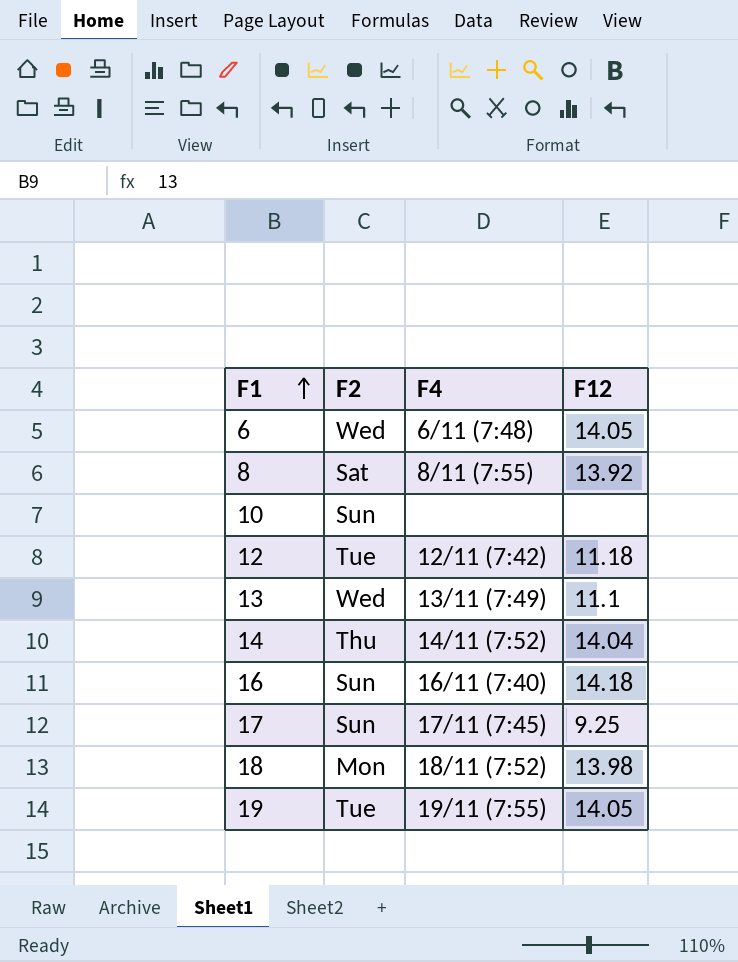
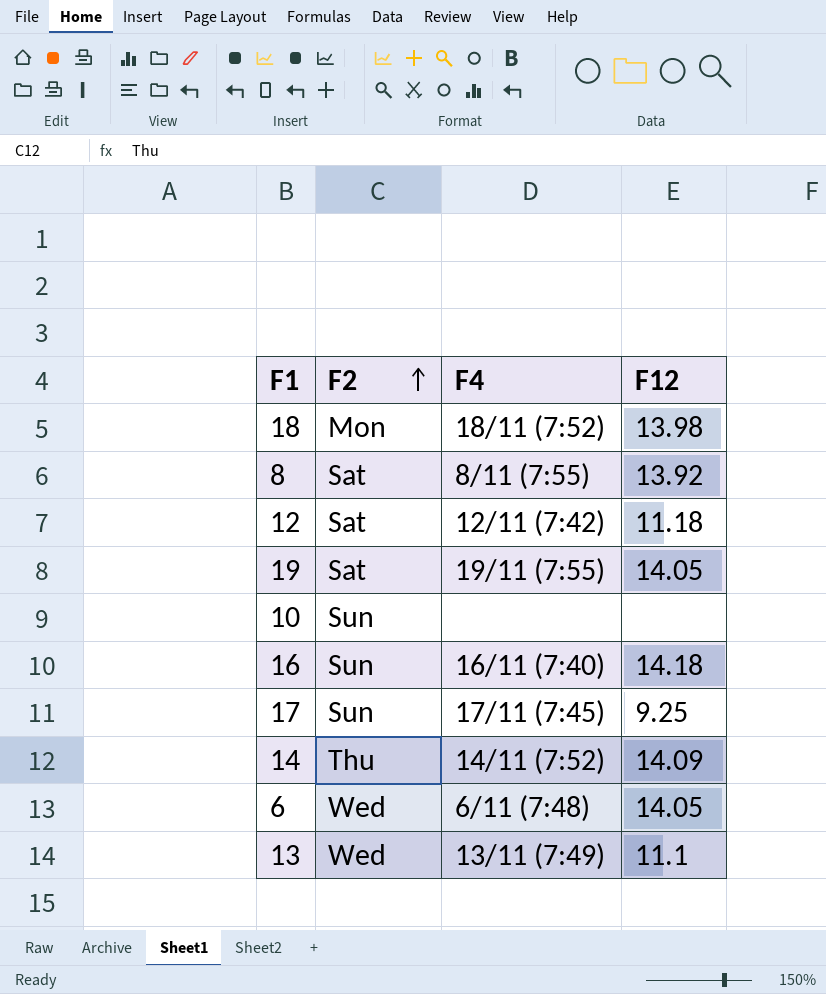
row order: F1 ascending -> F2 ascending
12 | F2: Tue -> Sat
19 | F2: Tue -> Sat
14 | F12: 14.04 -> 14.09

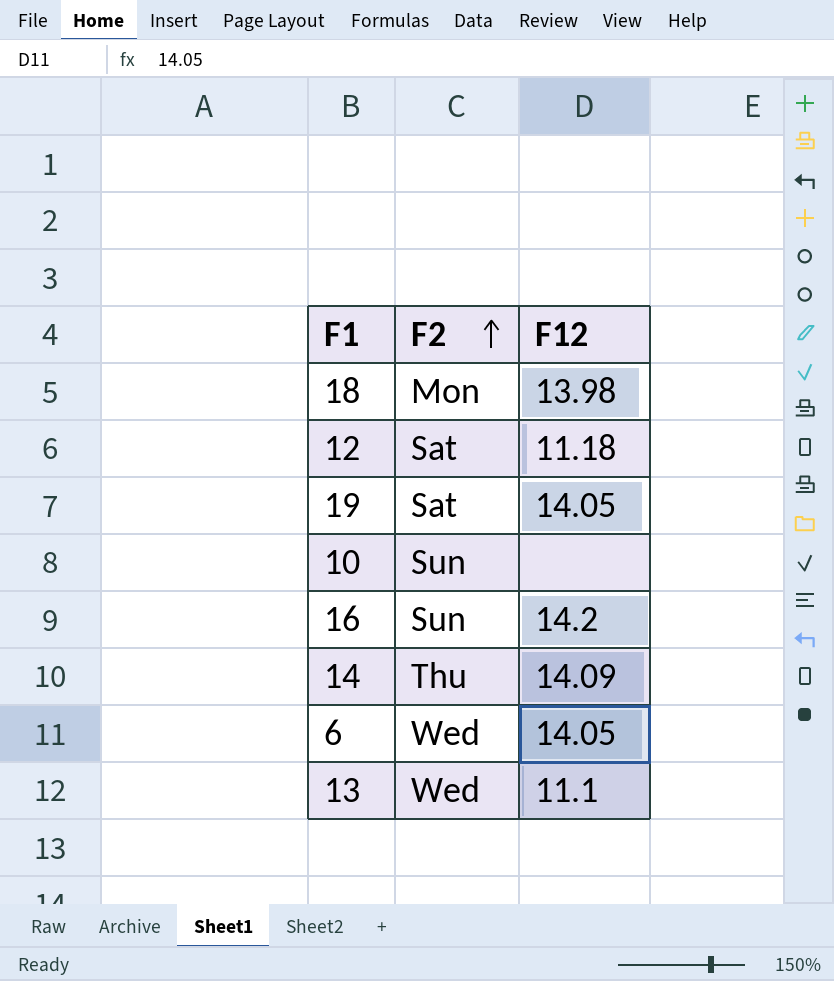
column F4 | position: 3 -> none
row 8: Sat | 8/11 (7:55) | 13.92 -> none
row 17: Sun | 17/11 (7:45) | 9.25 -> none
16 | F12: 14.18 -> 14.2

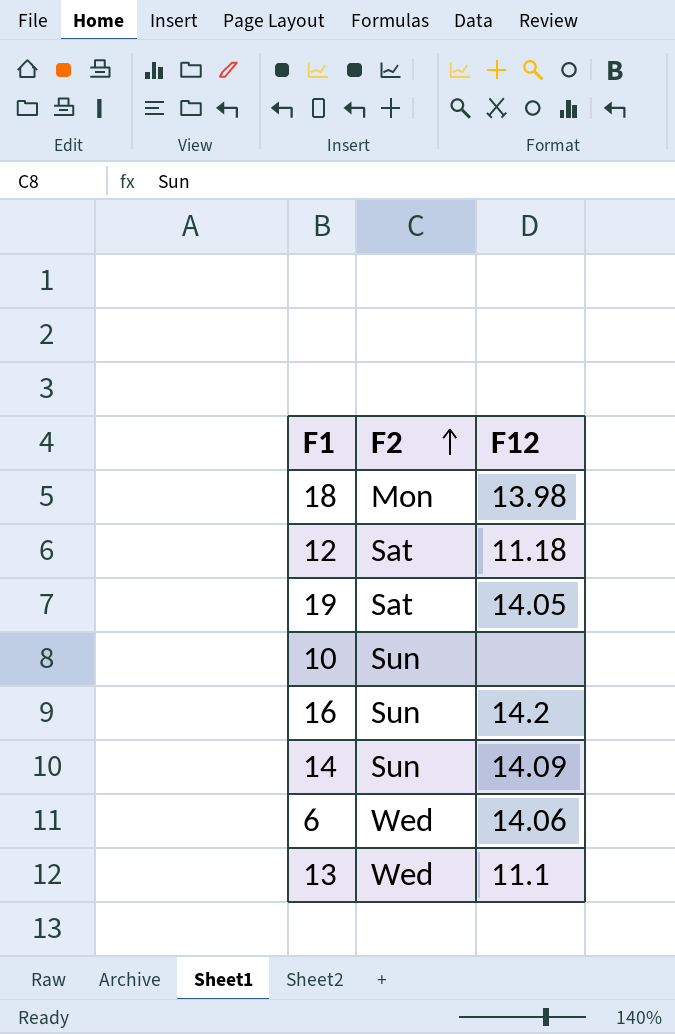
14 | F2: Thu -> Sun
6 | F12: 14.05 -> 14.06

